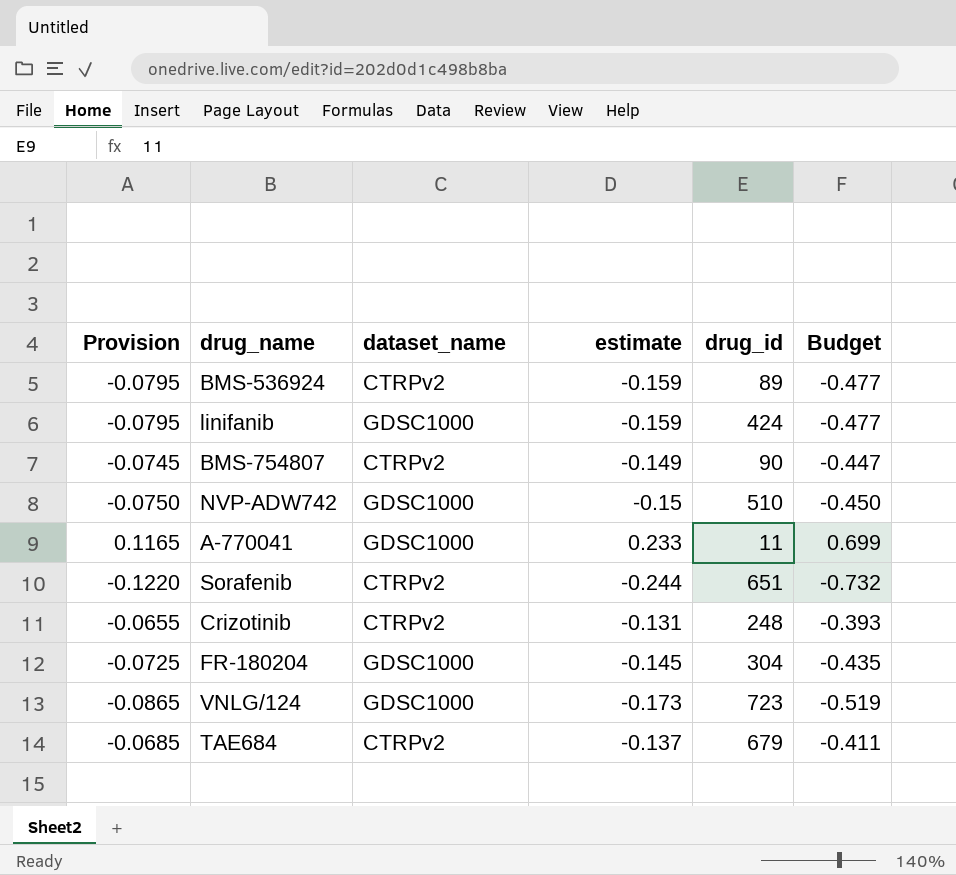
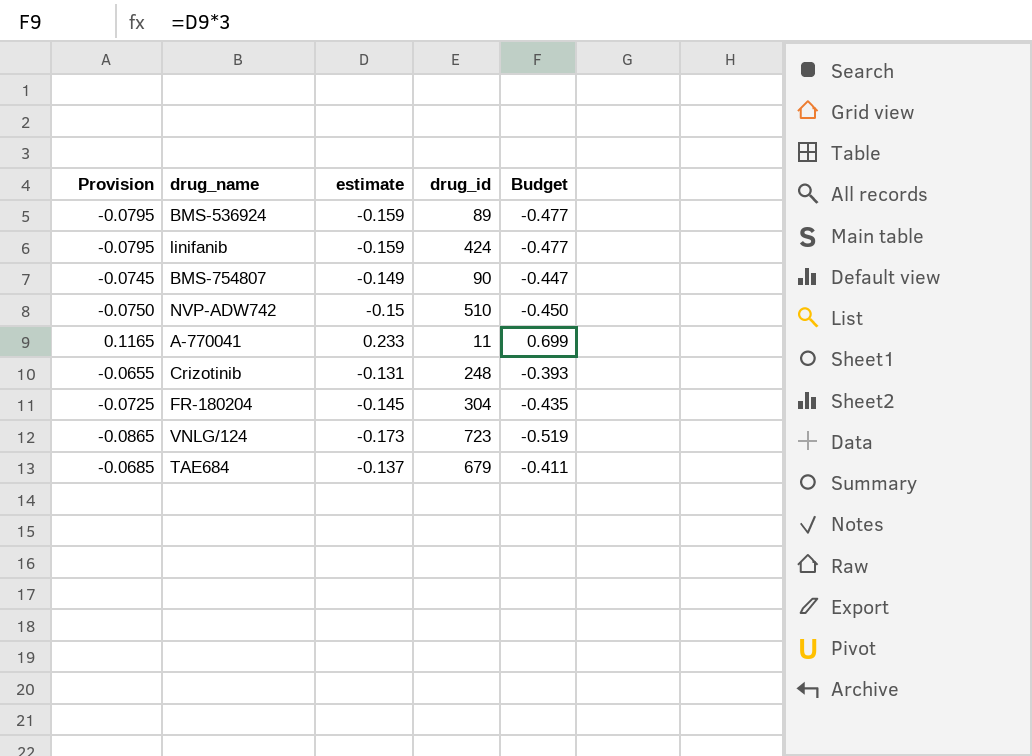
column dataset_name | position: 3 -> none
row Sorafenib: -0.1220 | CTRPv2 | -0.244 | 651 | -0.732 -> none

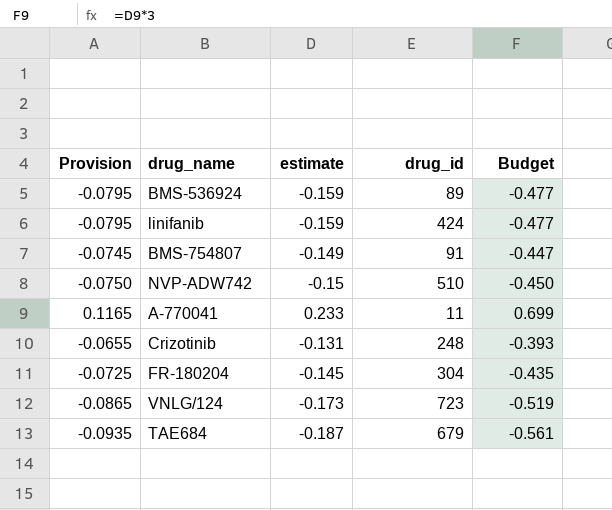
BMS-754807 | drug_id: 90 -> 91
TAE684 | Provision: -0.0685 -> -0.0935
TAE684 | estimate: -0.137 -> -0.187
TAE684 | Budget: -0.411 -> -0.561

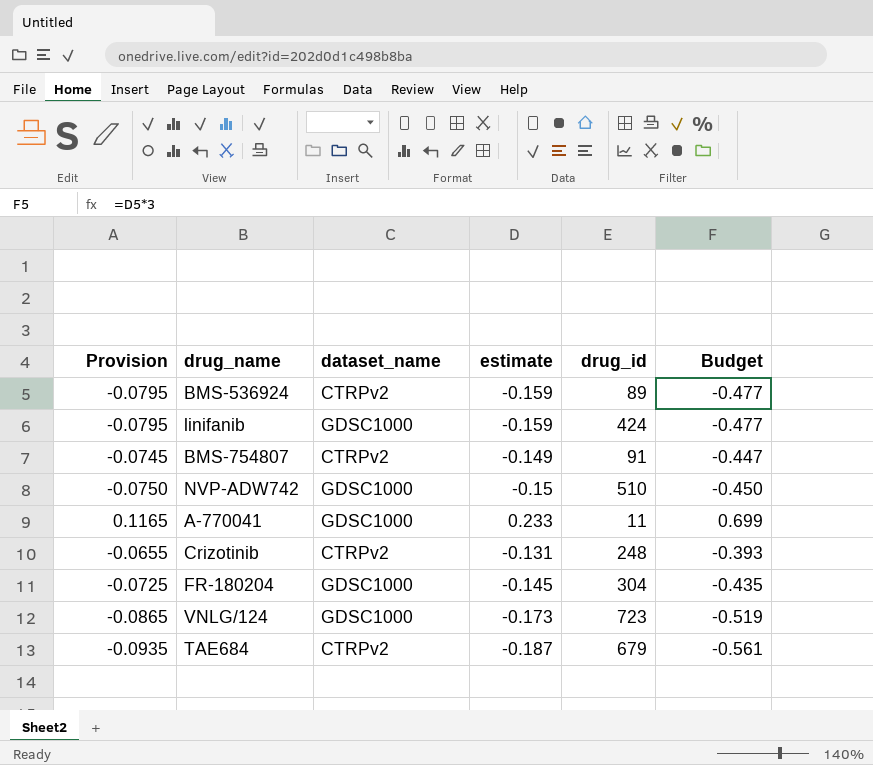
column dataset_name | position: none -> 3

